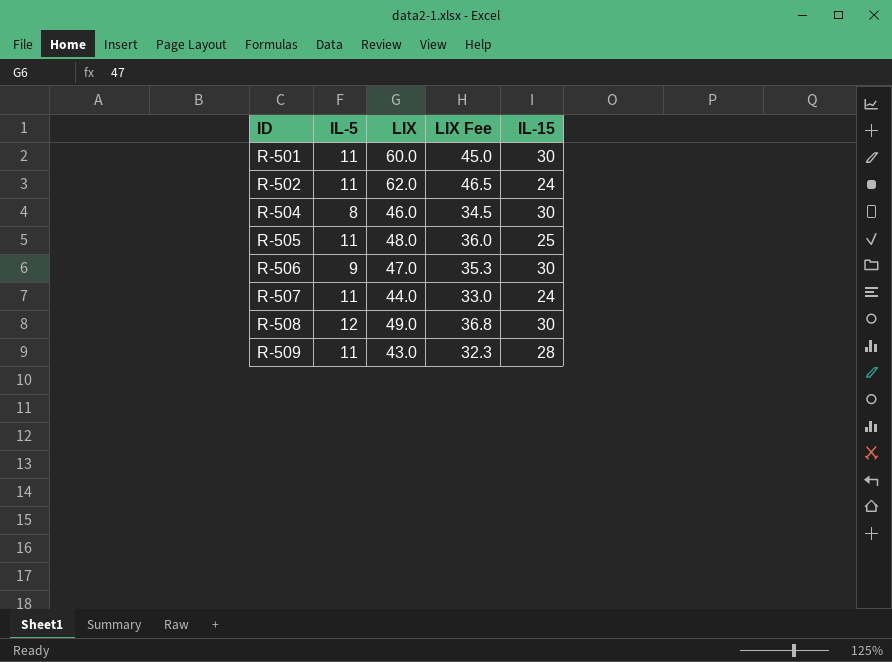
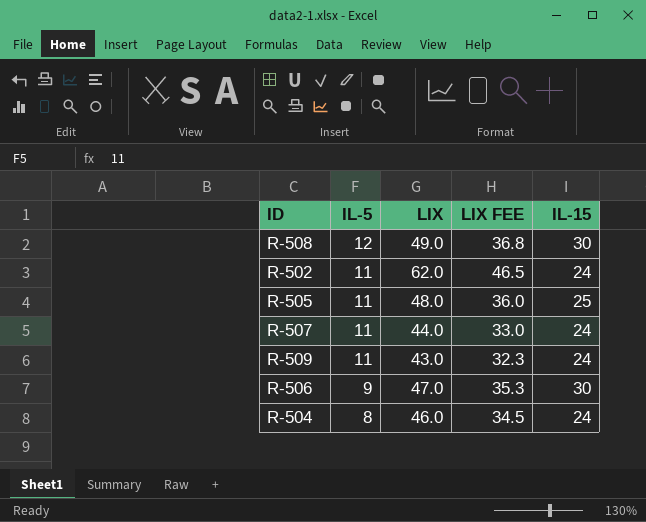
row order: ID ascending -> IL-5 descending
column name: LIX Fee -> LIX FEE
row R-501: 11 | 60.0 | 45.0 | 30 -> none
R-509 | IL-15: 28 -> 24
R-504 | IL-15: 30 -> 24

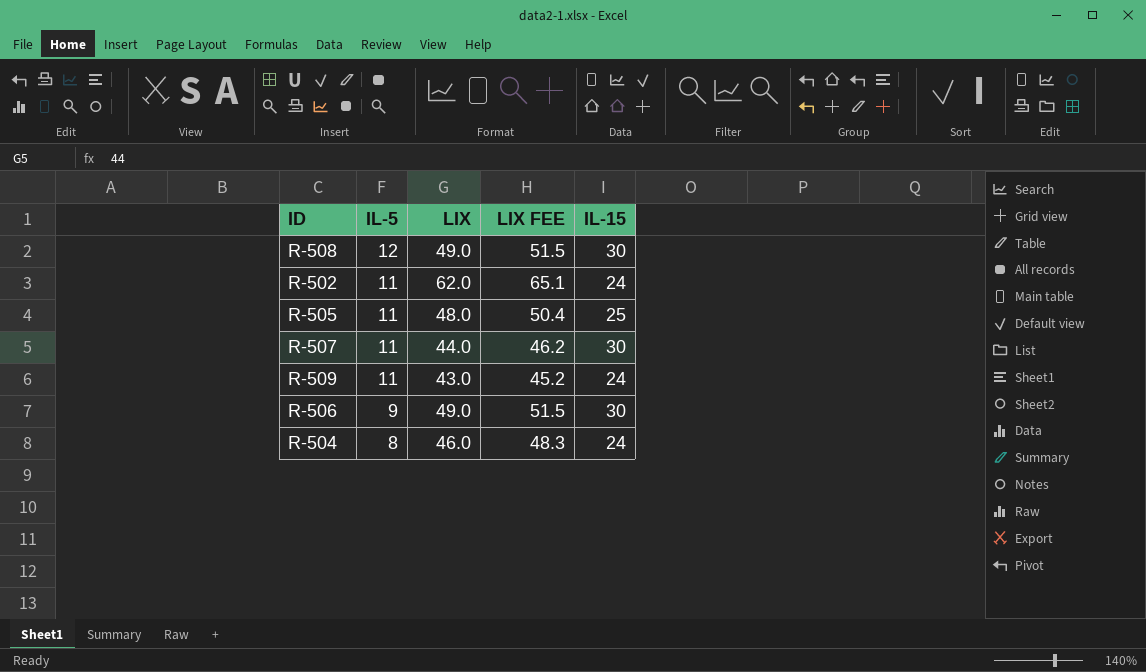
column LIX FEE | formula: [LIX] * 0.75 -> [LIX] * 1.05
R-507 | IL-15: 24 -> 30
R-506 | LIX: 47.0 -> 49.0

